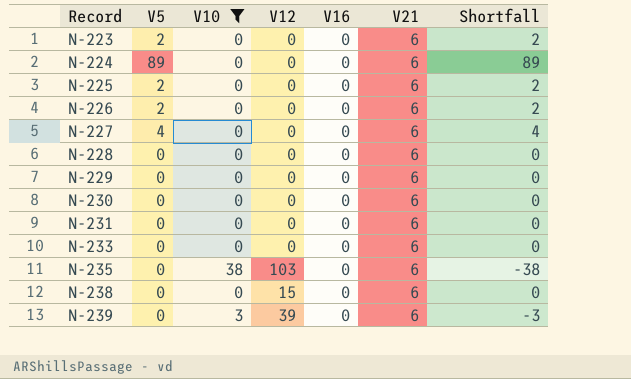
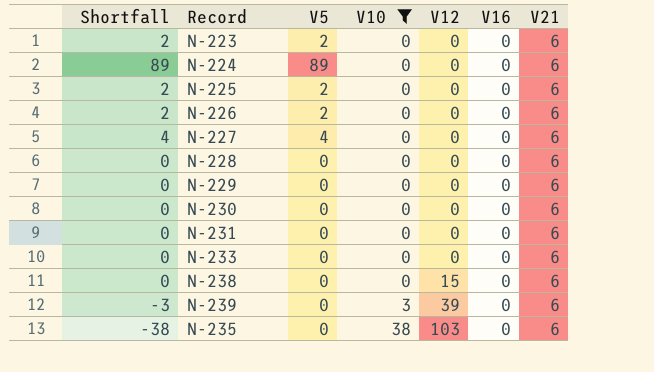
row order: Record ascending -> V10 ascending
column Shortfall | position: 7 -> 1

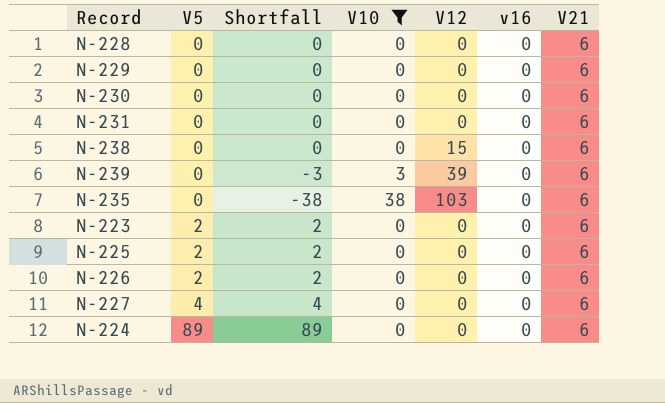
row order: V10 ascending -> V5 ascending
column Shortfall | position: 1 -> 3
column name: V16 -> v16
row N-233: 0 | 0 | 0 | 0 | 0 | 6 -> none

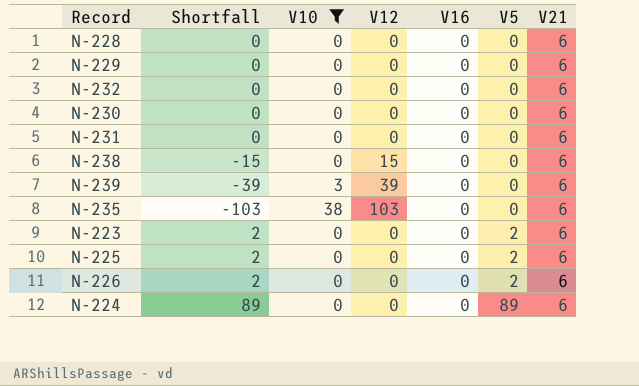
column Shortfall | formula: [V5] - [V10] -> [V5] - [V12]
column name: v16 -> V16
column V5 | position: 2 -> 6
row N-227: 4 | 4 | 0 | 0 | 0 | 6 -> none
row N-232: none -> 0 | 0 | 0 | 0 | 0 | 6

